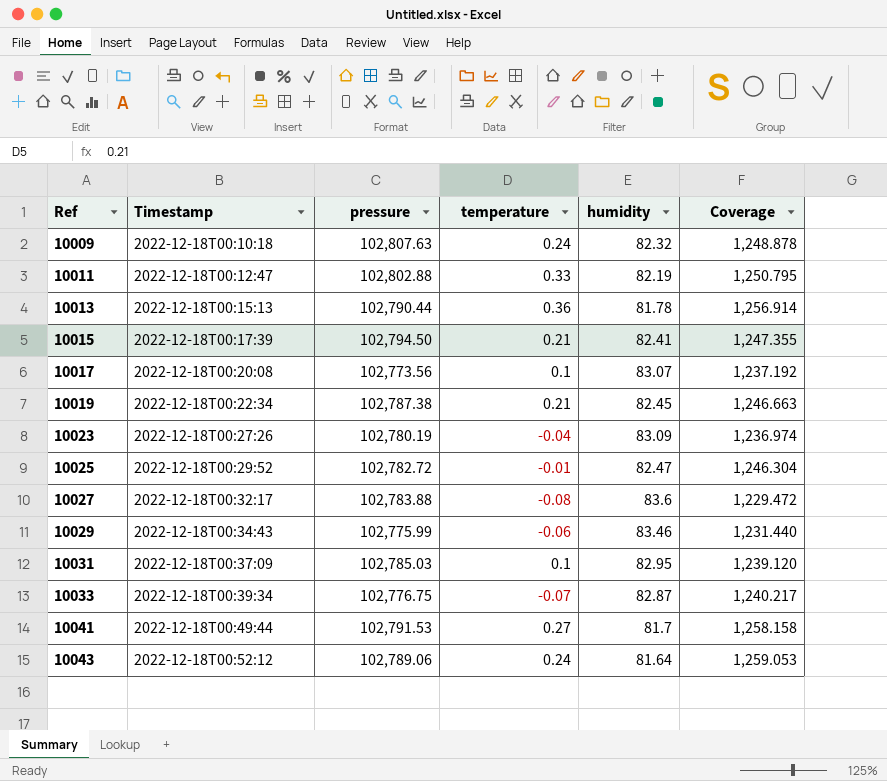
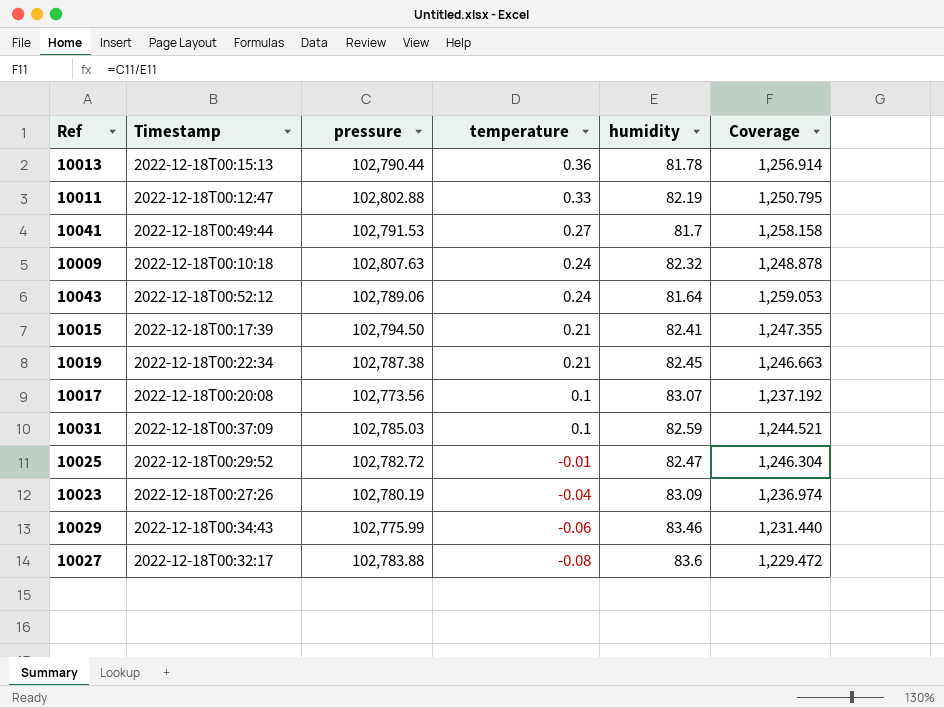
row order: Ref ascending -> temperature descending
row 10033: 2022-12-18T00:39:34 | 102,776.75 | -0.07 | 82.87 | 1,240.217 -> none
10031 | humidity: 82.95 -> 82.59
10031 | Coverage: 1,239.120 -> 1,244.521

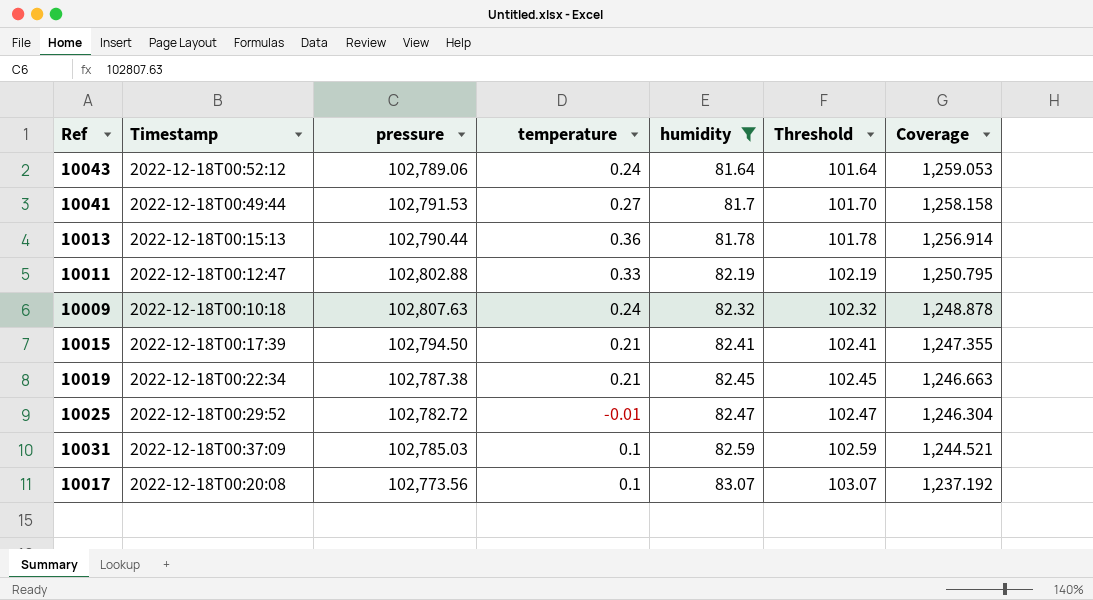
filter: none -> humidity <= 83.07
row order: temperature descending -> humidity ascending
column Threshold | formula: none -> [humidity] + 20

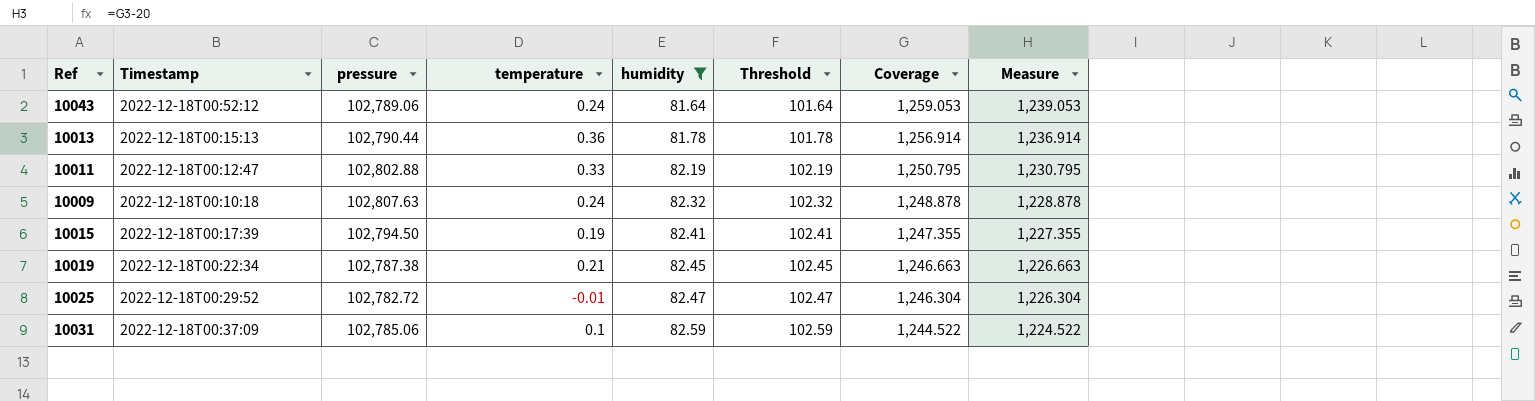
column Measure | formula: none -> [Coverage] - 20
row 10041: 2022-12-18T00:49:44 | 102,791.53 | 0.27 | 81.7 | 101.70 | 1,258.158 -> none
row 10017: 2022-12-18T00:20:08 | 102,773.56 | 0.1 | 83.07 | 103.07 | 1,237.192 -> none
10015 | temperature: 0.21 -> 0.19
10031 | pressure: 102,785.03 -> 102,785.06
10031 | Coverage: 1,244.521 -> 1,244.522

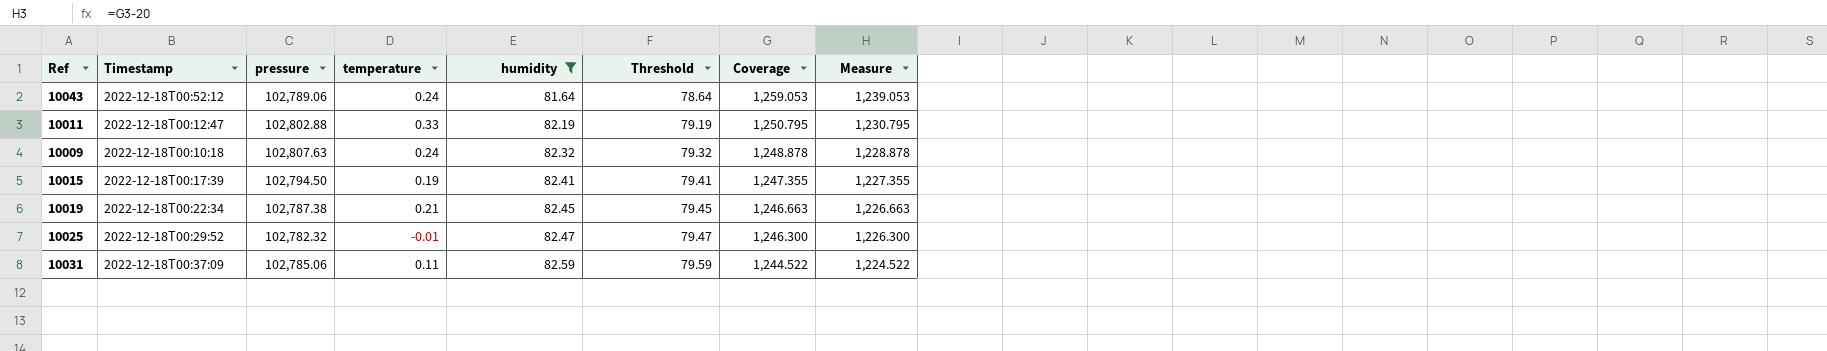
column Threshold | formula: [humidity] + 20 -> [humidity] - 3
row 10013: 2022-12-18T00:15:13 | 102,790.44 | 0.36 | 81.78 | 101.78 | 1,256.914 | 1,236.914 -> none
10025 | pressure: 102,782.72 -> 102,782.32
10025 | Coverage: 1,246.304 -> 1,246.300
10025 | Measure: 1,226.304 -> 1,226.300
10031 | temperature: 0.1 -> 0.11

